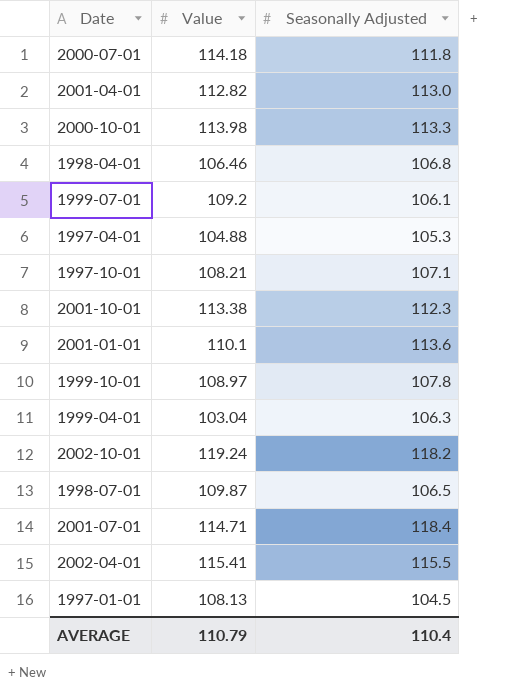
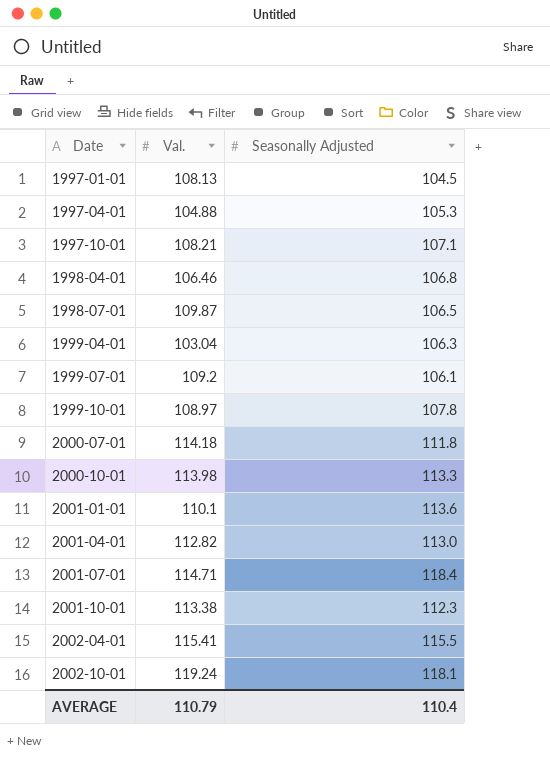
row order: none -> Date ascending
column name: Value -> Val.
2002-10-01 | Seasonally Adjusted: 118.2 -> 118.1

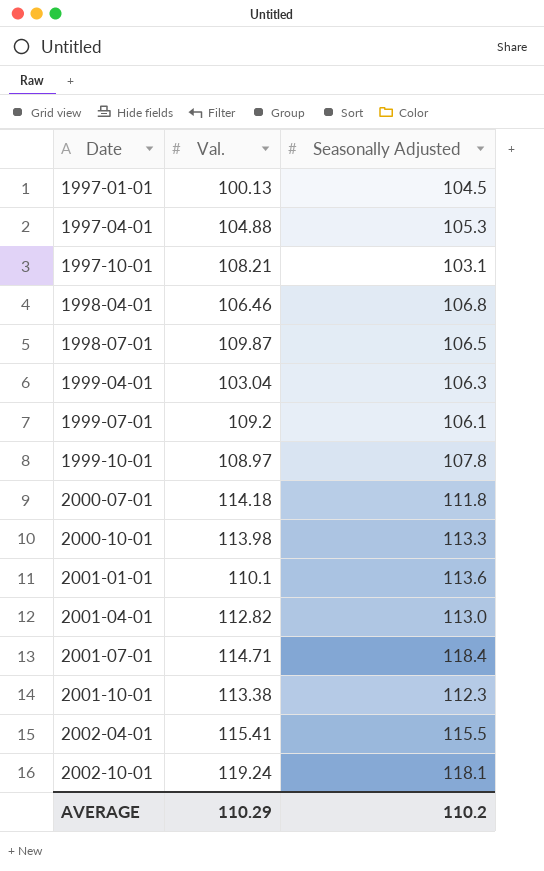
1997-01-01 | Val.: 108.13 -> 100.13
1997-10-01 | Seasonally Adjusted: 107.1 -> 103.1
AVERAGE | Val.: 110.79 -> 110.29
AVERAGE | Seasonally Adjusted: 110.4 -> 110.2

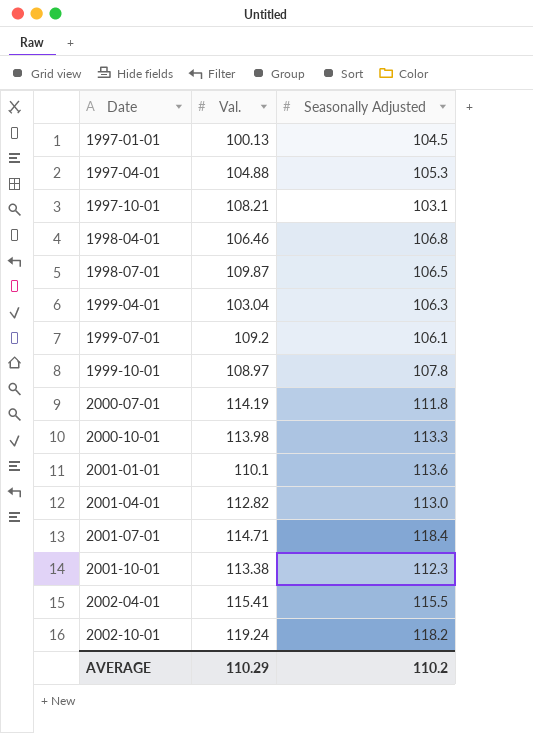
2000-07-01 | Val.: 114.18 -> 114.19
2002-10-01 | Seasonally Adjusted: 118.1 -> 118.2

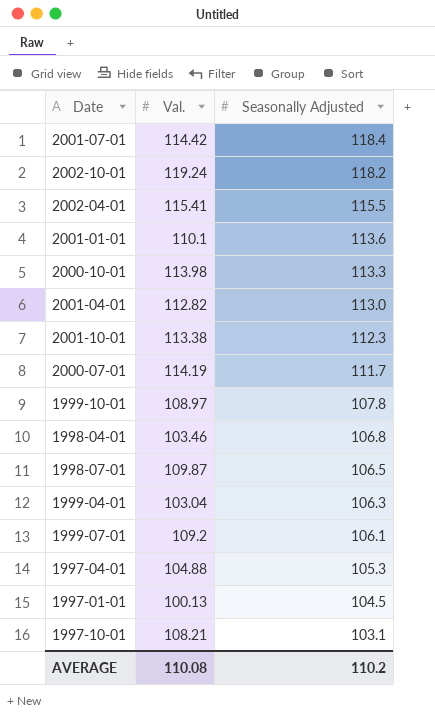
row order: Date ascending -> Seasonally Adjusted descending
2001-07-01 | Val.: 114.71 -> 114.42
2000-07-01 | Seasonally Adjusted: 111.8 -> 111.7
1998-04-01 | Val.: 106.46 -> 103.46
AVERAGE | Val.: 110.29 -> 110.08

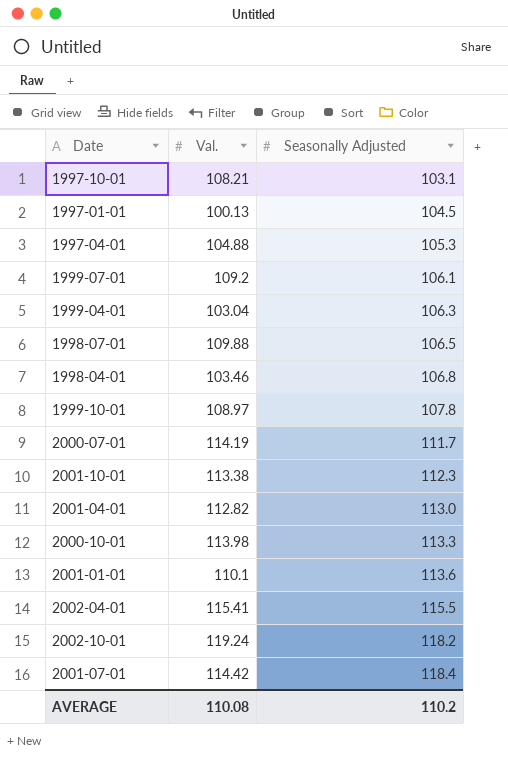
row order: Seasonally Adjusted descending -> Seasonally Adjusted ascending
1998-07-01 | Val.: 109.87 -> 109.88

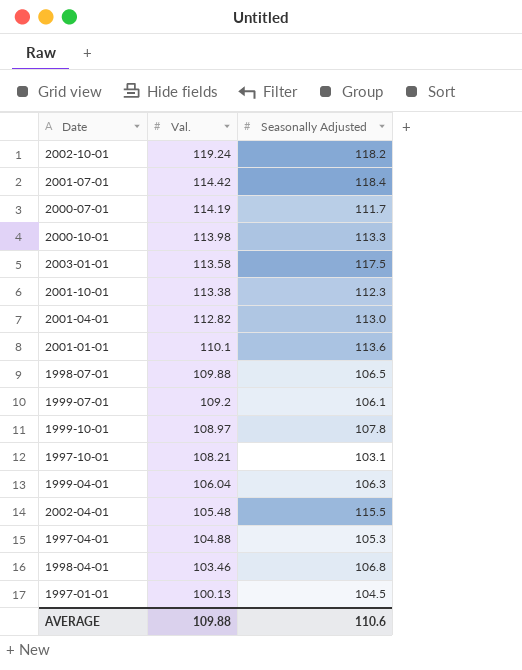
row order: Seasonally Adjusted ascending -> Val. descending
row 2003-01-01: none -> 113.58 | 117.5
1999-04-01 | Val.: 103.04 -> 106.04
2002-04-01 | Val.: 115.41 -> 105.48
AVERAGE | Val.: 110.08 -> 109.88
AVERAGE | Seasonally Adjusted: 110.2 -> 110.6

